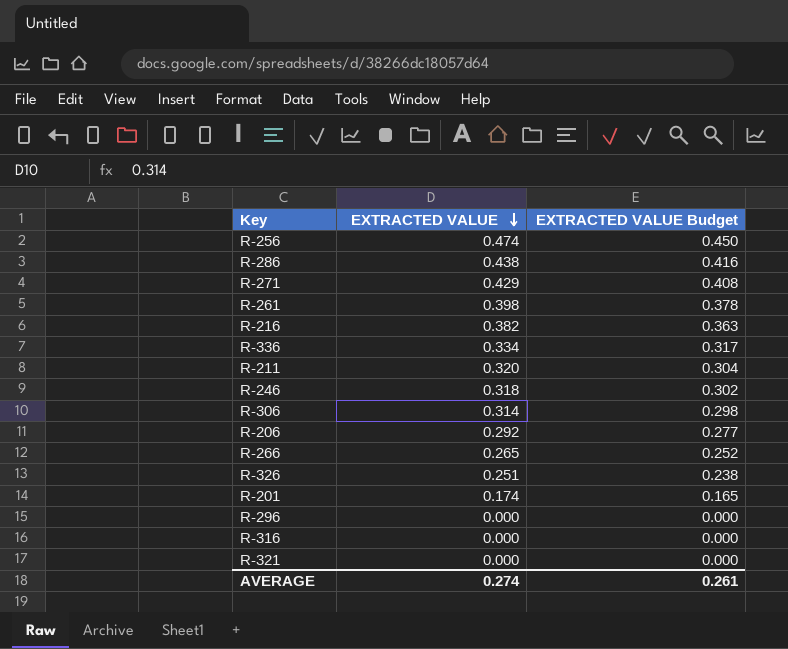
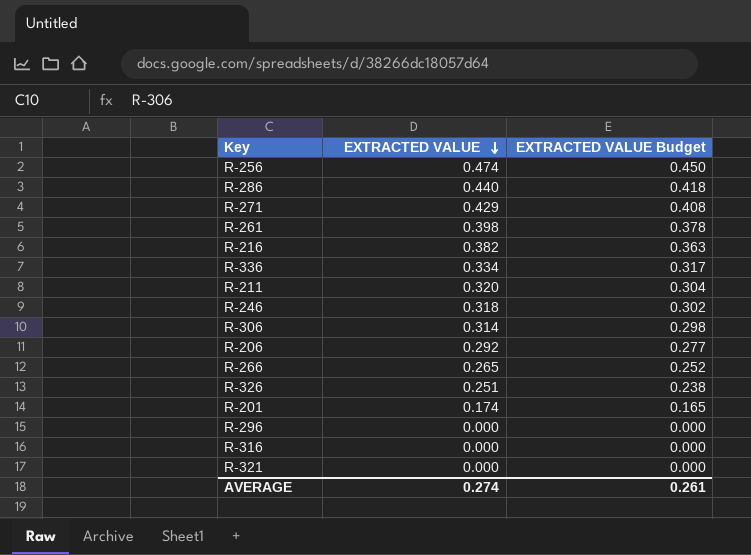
R-286 | EXTRACTED VALUE: 0.438 -> 0.440
R-286 | EXTRACTED VALUE Budget: 0.416 -> 0.418

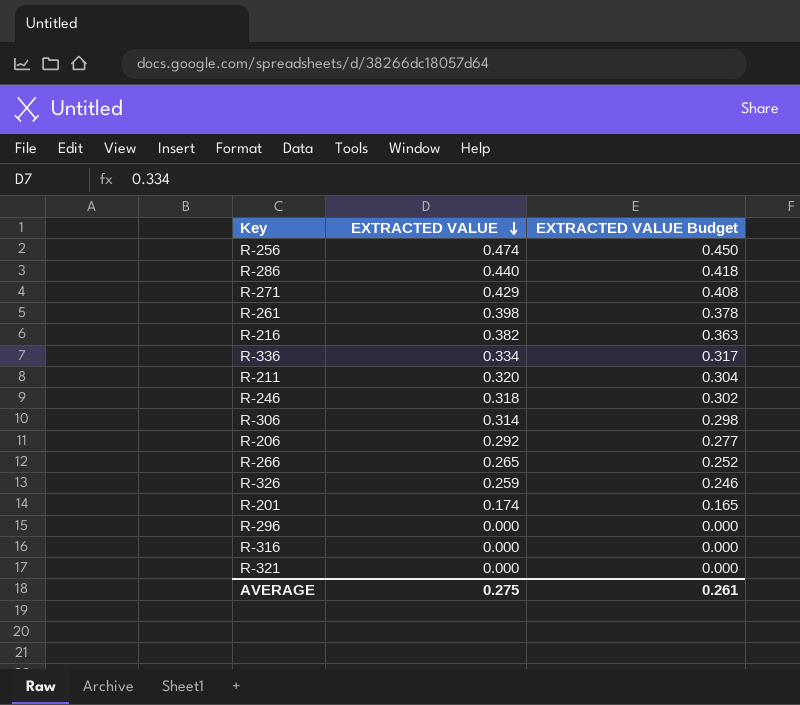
R-326 | EXTRACTED VALUE: 0.251 -> 0.259
R-326 | EXTRACTED VALUE Budget: 0.238 -> 0.246
AVERAGE | EXTRACTED VALUE: 0.274 -> 0.275

